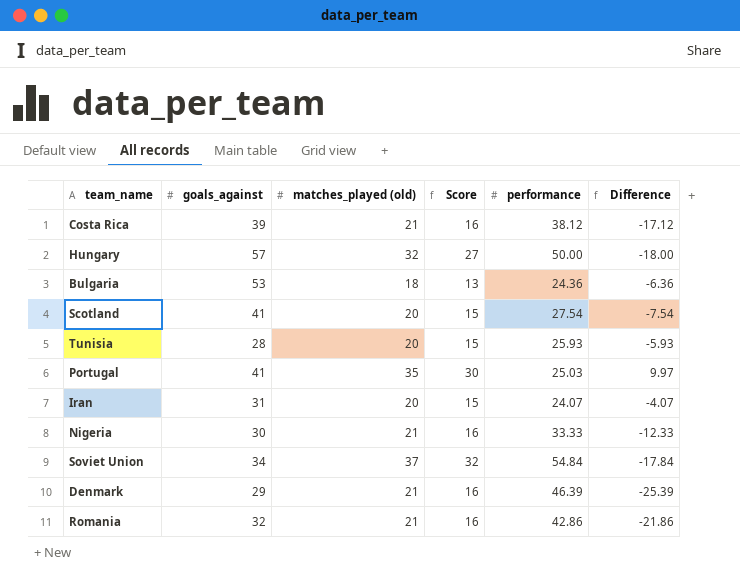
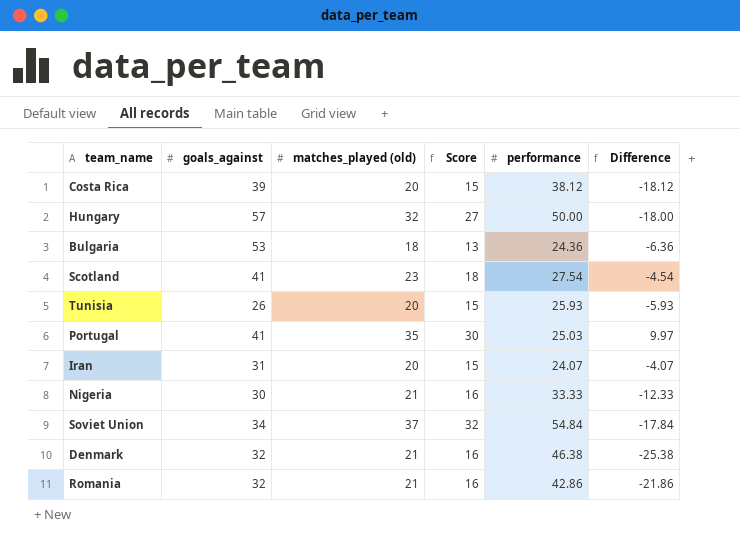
Costa Rica | matches_played (old): 21 -> 20
Costa Rica | Score: 16 -> 15
Costa Rica | Difference: -17.12 -> -18.12
Scotland | matches_played (old): 20 -> 23
Scotland | Score: 15 -> 18
Scotland | Difference: -7.54 -> -4.54
Tunisia | goals_against: 28 -> 26
Denmark | goals_against: 29 -> 32
Denmark | performance: 46.39 -> 46.38
Denmark | Difference: -25.39 -> -25.38

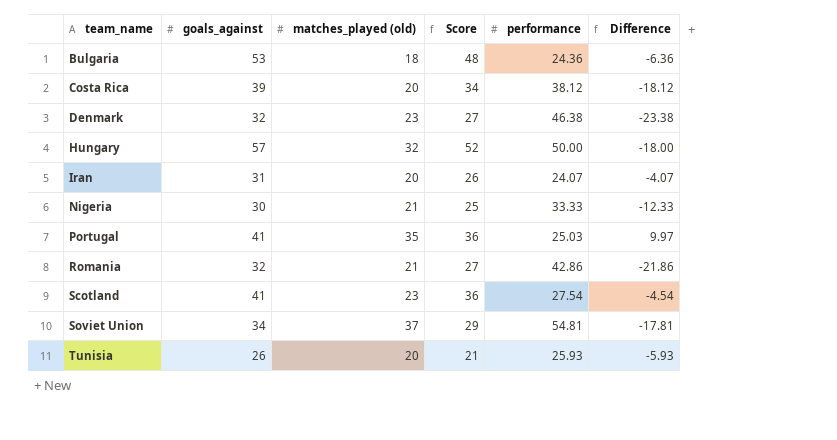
row order: none -> team_name ascending
column Score | formula: [matches_played (old)] - 5 -> [goals_against] - 5
Denmark | matches_played (old): 21 -> 23
Denmark | Difference: -25.38 -> -23.38
Soviet Union | performance: 54.84 -> 54.81
Soviet Union | Difference: -17.84 -> -17.81

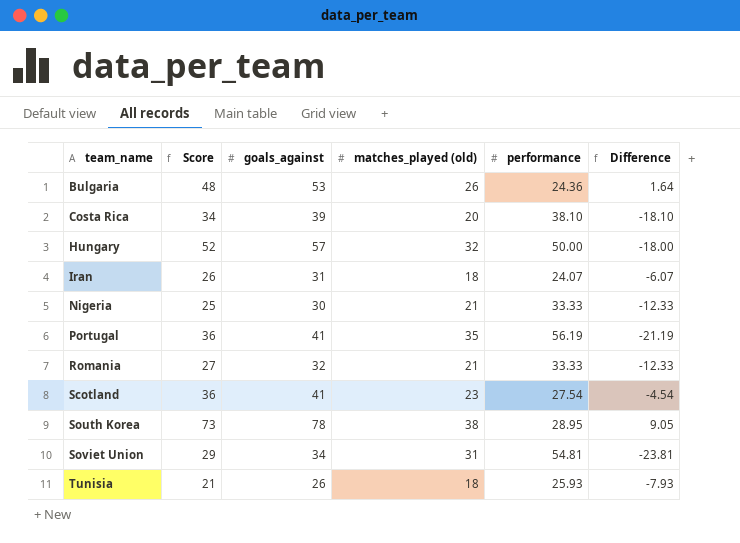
column Score | position: 4 -> 2
row Denmark: 32 | 23 | 27 | 46.38 | -23.38 -> none
Bulgaria | matches_played (old): 18 -> 26
Bulgaria | Difference: -6.36 -> 1.64
Costa Rica | performance: 38.12 -> 38.10
Costa Rica | Difference: -18.12 -> -18.10
Iran | matches_played (old): 20 -> 18
Iran | Difference: -4.07 -> -6.07
Portugal | performance: 25.03 -> 56.19
Portugal | Difference: 9.97 -> -21.19
Romania | performance: 42.86 -> 33.33
Romania | Difference: -21.86 -> -12.33
row South Korea: none -> 73 | 78 | 38 | 28.95 | 9.05
Soviet Union | matches_played (old): 37 -> 31
Soviet Union | Difference: -17.81 -> -23.81
Tunisia | matches_played (old): 20 -> 18
Tunisia | Difference: -5.93 -> -7.93

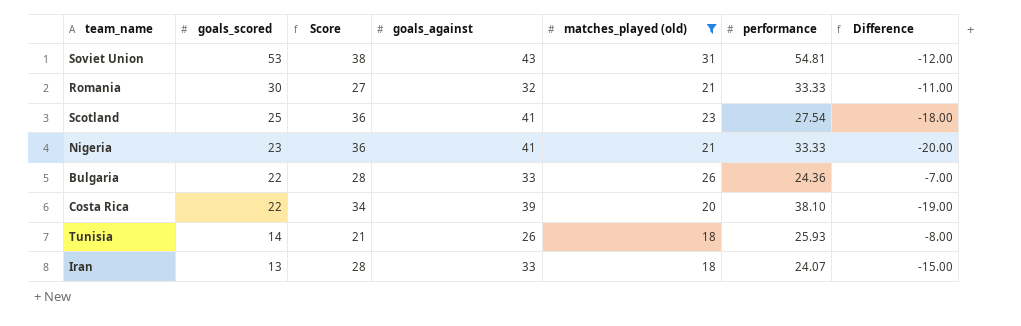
filter: none -> matches_played (old) <= 31
row order: team_name ascending -> goals_scored descending
column goals_scored | position: none -> 2
column Difference | formula: [matches_played (old)] - [performance] -> [matches_played (old)] - [goals_against]
Soviet Union | Score: 29 -> 38
Soviet Union | goals_against: 34 -> 43
Nigeria | Score: 25 -> 36
Nigeria | goals_against: 30 -> 41
Bulgaria | Score: 48 -> 28
Bulgaria | goals_against: 53 -> 33
Iran | Score: 26 -> 28
Iran | goals_against: 31 -> 33

